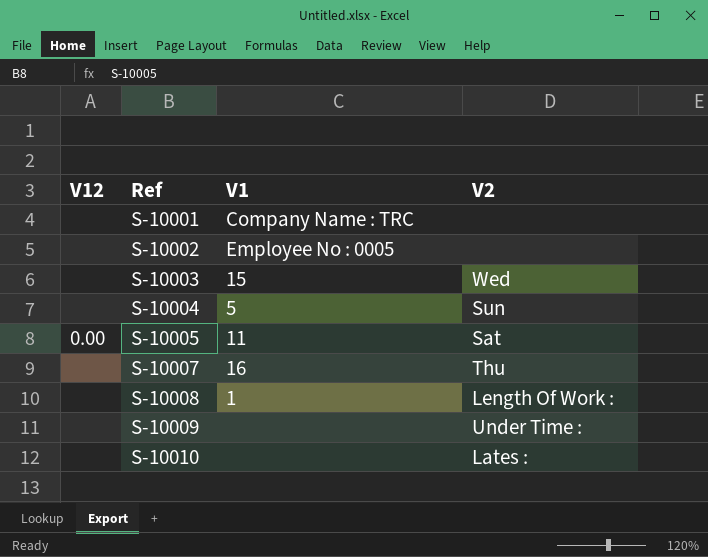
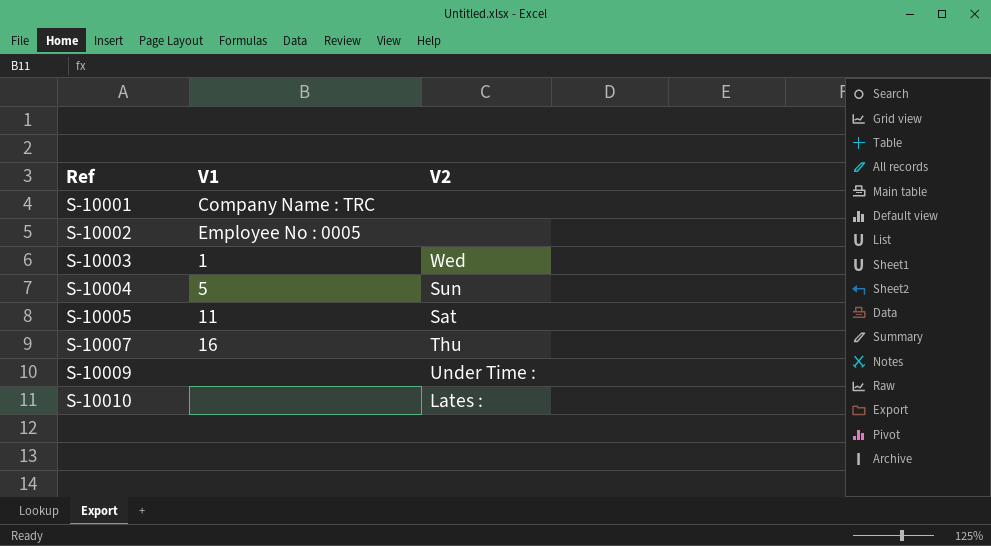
column V12 | position: 1 -> none
row S-10008: none | 1 | Length Of Work : -> none
S-10003 | V1: 15 -> 1

